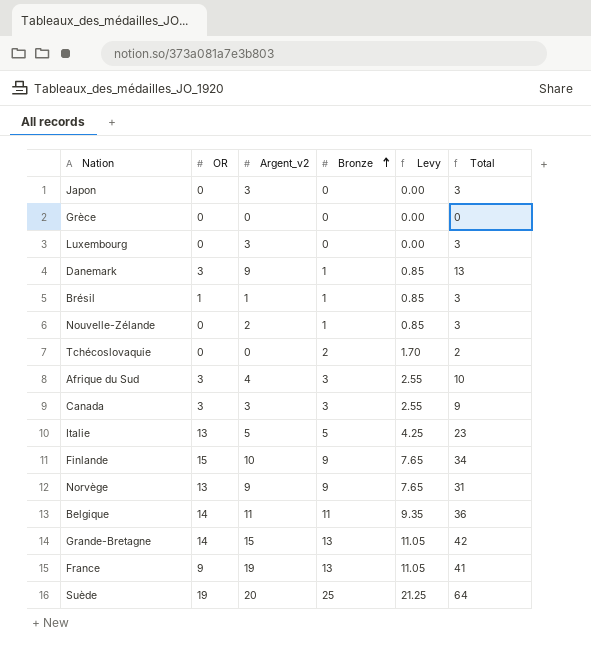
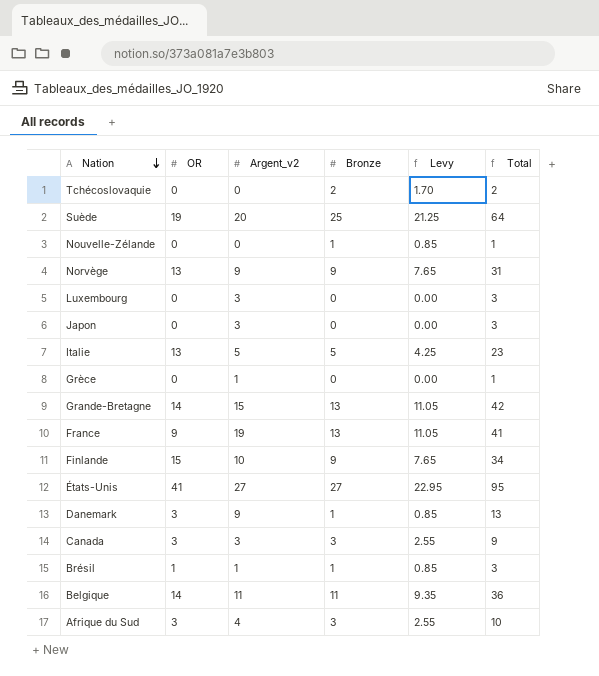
row order: Bronze ascending -> Nation descending
Nouvelle-Zélande | Argent_v2: 2 -> 0
Nouvelle-Zélande | Total: 3 -> 1
Grèce | Argent_v2: 0 -> 1
Grèce | Total: 0 -> 1
row États-Unis: none -> 41 | 27 | 27 | 22.95 | 95

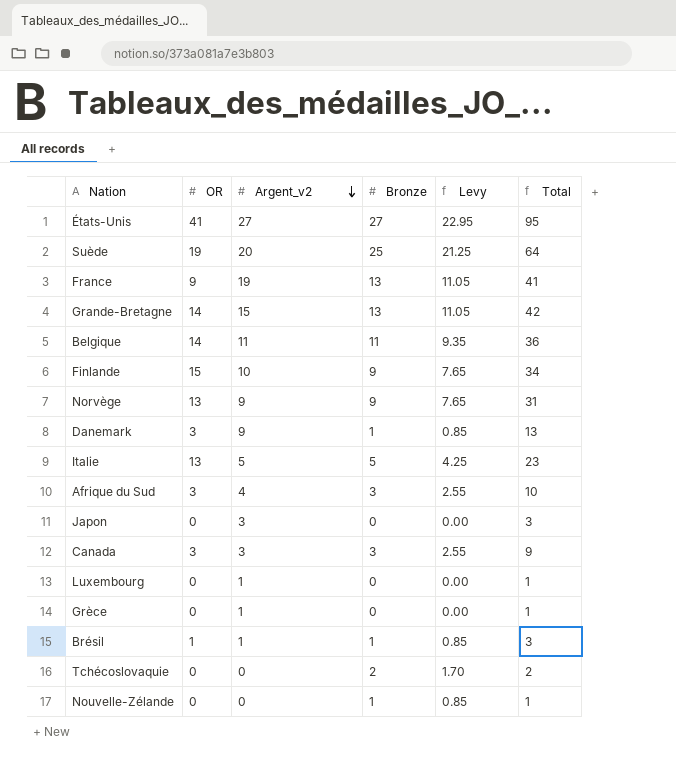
row order: Nation descending -> Argent_v2 descending
Luxembourg | Argent_v2: 3 -> 1
Luxembourg | Total: 3 -> 1

